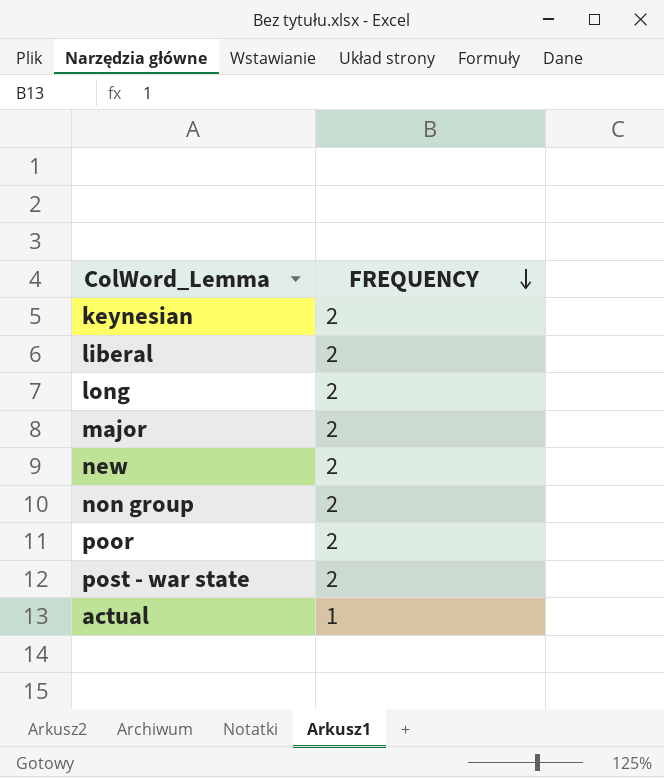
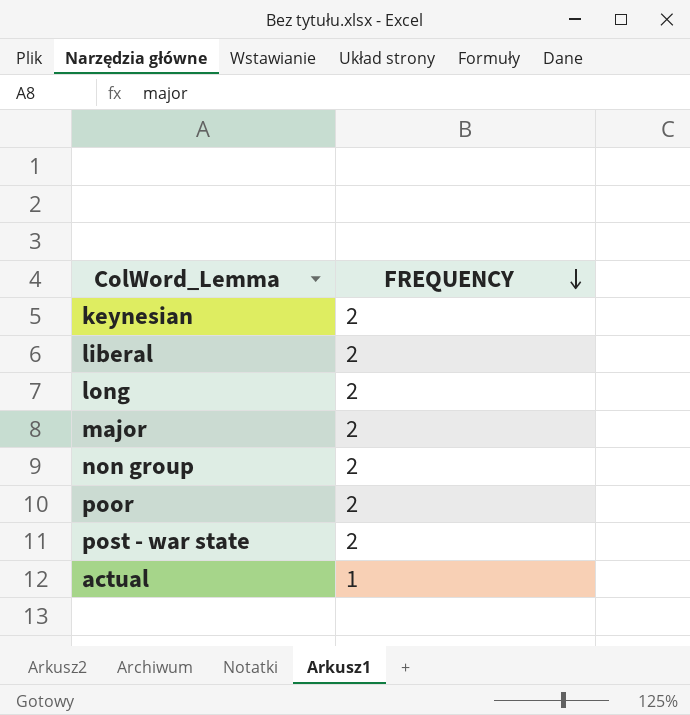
row new: 2 -> none

